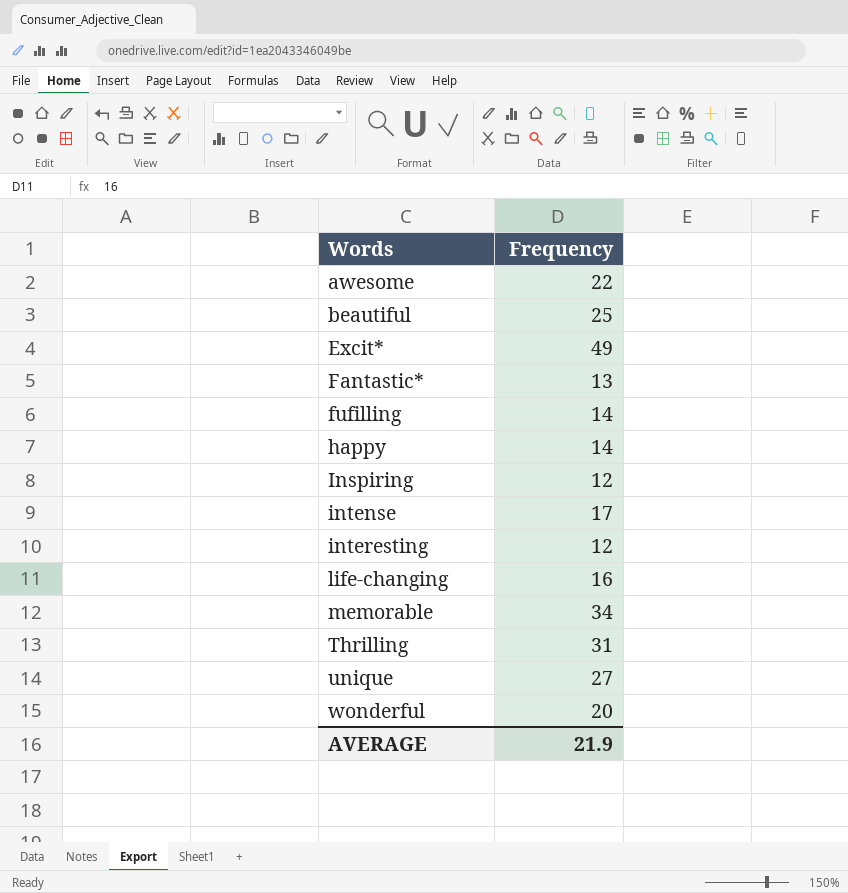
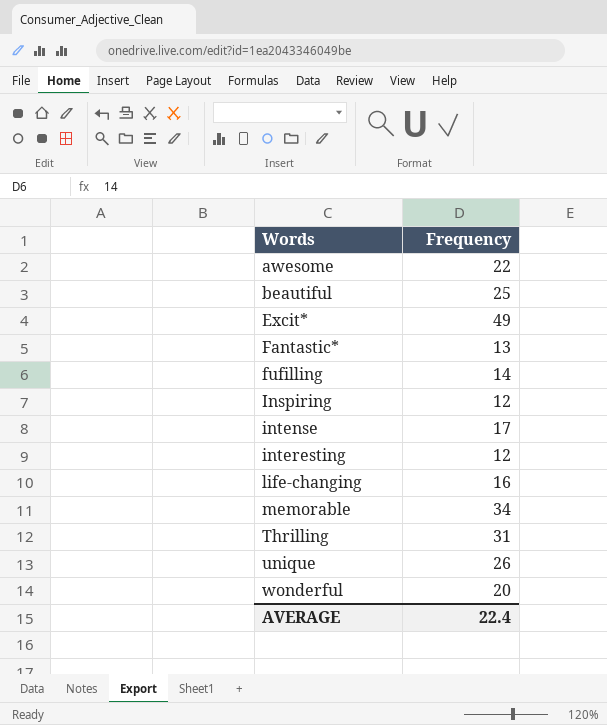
row happy: 14 -> none
unique | Frequency: 27 -> 26
AVERAGE | Frequency: 21.9 -> 22.4

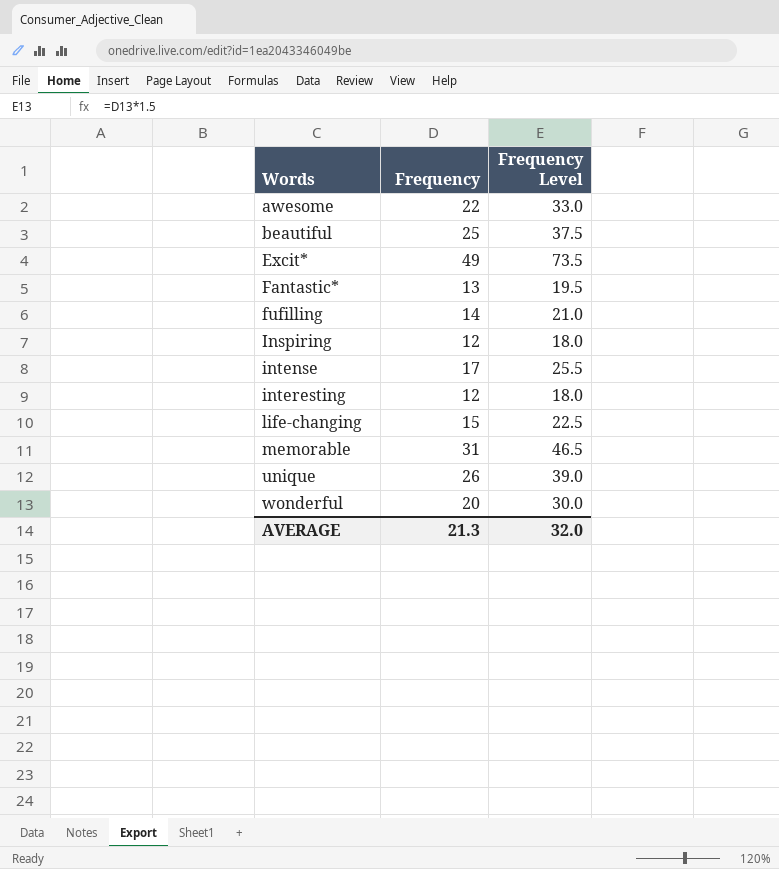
column Frequency Level | formula: none -> [Frequency] * 1.5
row Thrilling: 31 -> none
life-changing | Frequency: 16 -> 15
memorable | Frequency: 34 -> 31
AVERAGE | Frequency: 22.4 -> 21.3

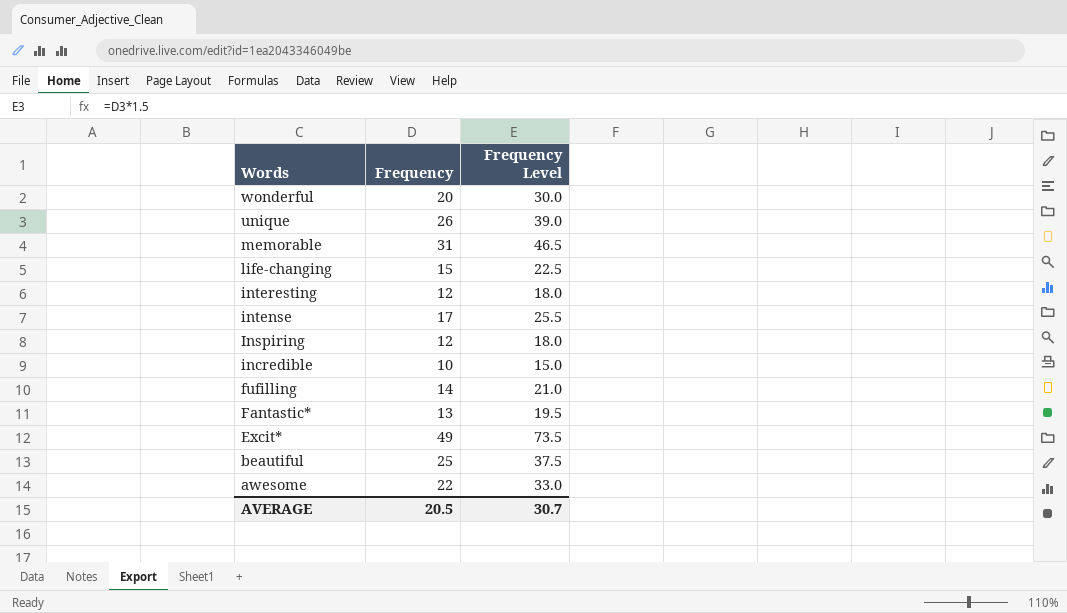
row order: Words ascending -> Words descending
row incredible: none -> 10 | 15.0
AVERAGE | Frequency: 21.3 -> 20.5
AVERAGE | Frequency Level: 32.0 -> 30.7

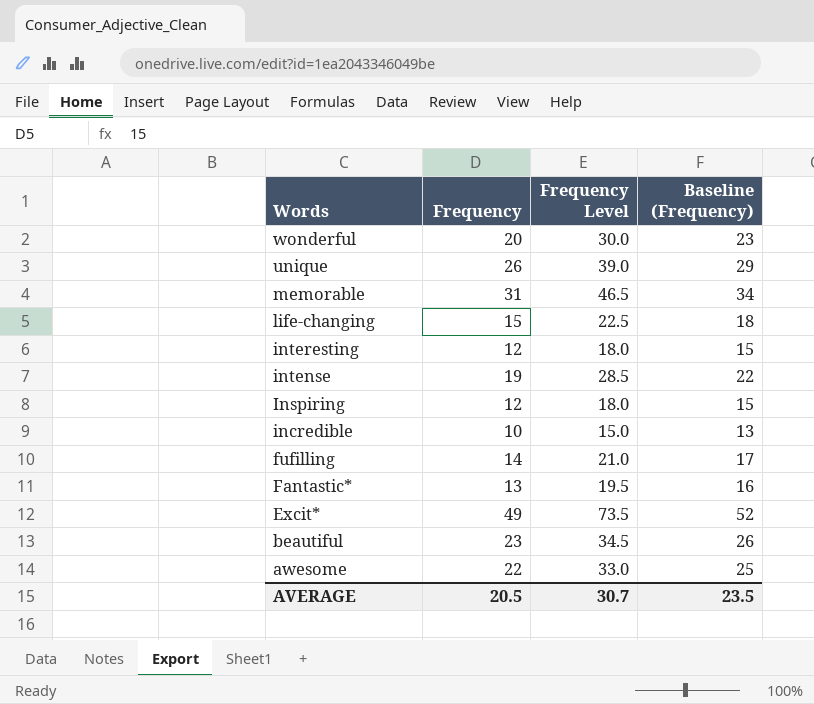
column Baseline (Frequency) | formula: none -> [Frequency] + 3
intense | Frequency: 17 -> 19
intense | Frequency Level: 25.5 -> 28.5
beautiful | Frequency: 25 -> 23
beautiful | Frequency Level: 37.5 -> 34.5

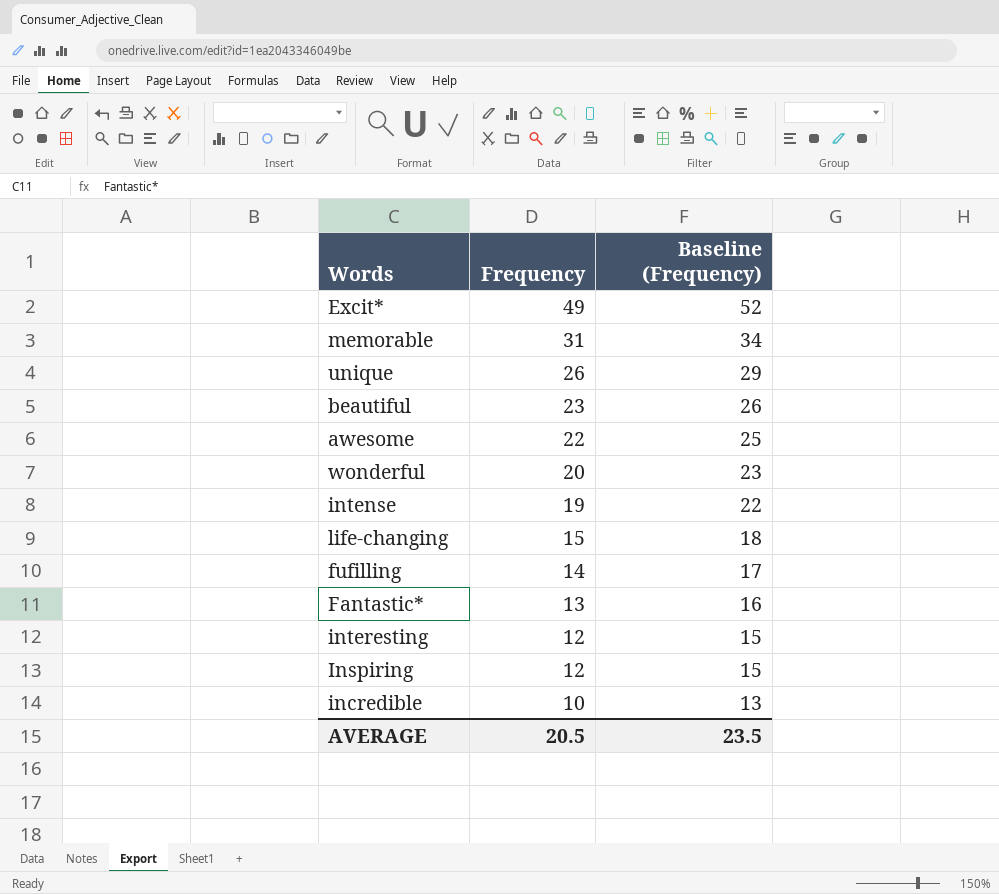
row order: Words descending -> Frequency descending
column Frequency Level | formula: [Frequency] * 1.5 -> none

